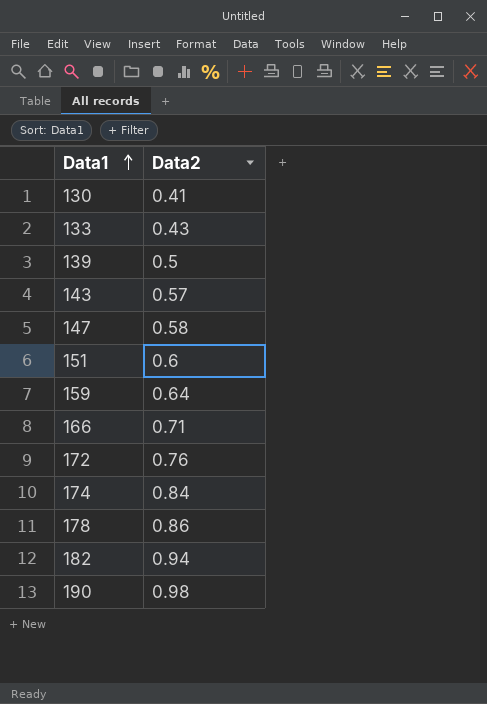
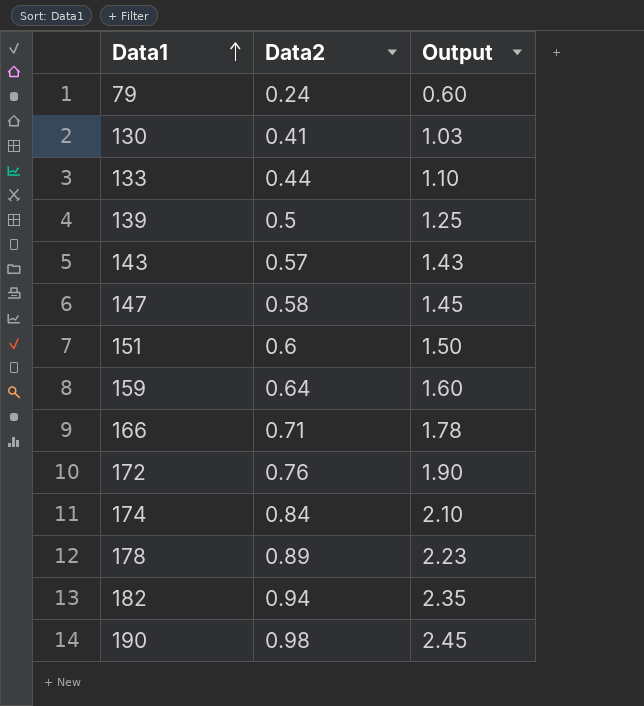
column Output | formula: none -> [Data2] * 2.5
row 79: none -> 0.24 | 0.60
133 | Data2: 0.43 -> 0.44
178 | Data2: 0.86 -> 0.89

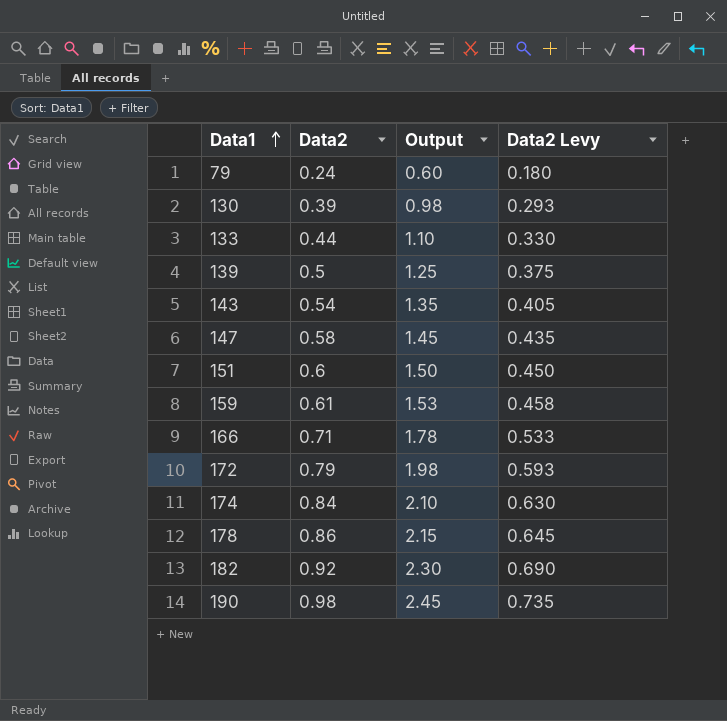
column Data2 Levy | formula: none -> [Data2] * 0.75
130 | Data2: 0.41 -> 0.39
130 | Output: 1.03 -> 0.98
143 | Data2: 0.57 -> 0.54
143 | Output: 1.43 -> 1.35
159 | Data2: 0.64 -> 0.61
159 | Output: 1.60 -> 1.53
172 | Data2: 0.76 -> 0.79
172 | Output: 1.90 -> 1.98
178 | Data2: 0.89 -> 0.86
178 | Output: 2.23 -> 2.15
182 | Data2: 0.94 -> 0.92
182 | Output: 2.35 -> 2.30

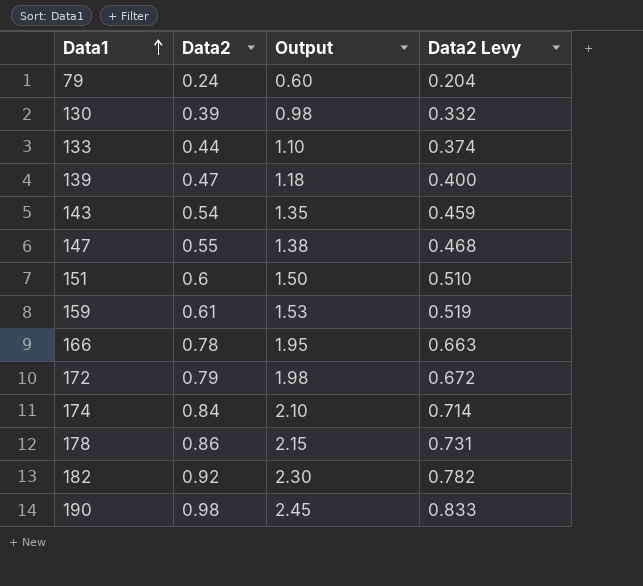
column Data2 Levy | formula: [Data2] * 0.75 -> [Data2] * 0.85
139 | Data2: 0.5 -> 0.47
139 | Output: 1.25 -> 1.18
147 | Data2: 0.58 -> 0.55
147 | Output: 1.45 -> 1.38
166 | Data2: 0.71 -> 0.78
166 | Output: 1.78 -> 1.95

